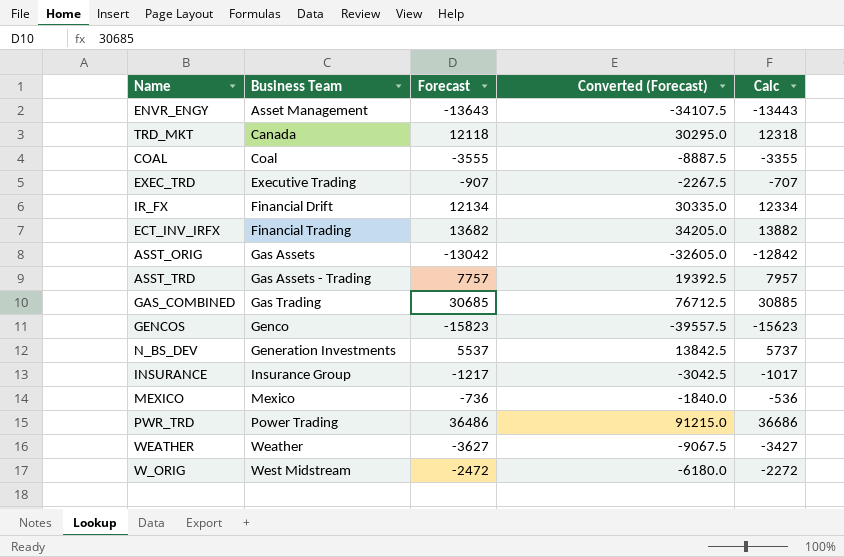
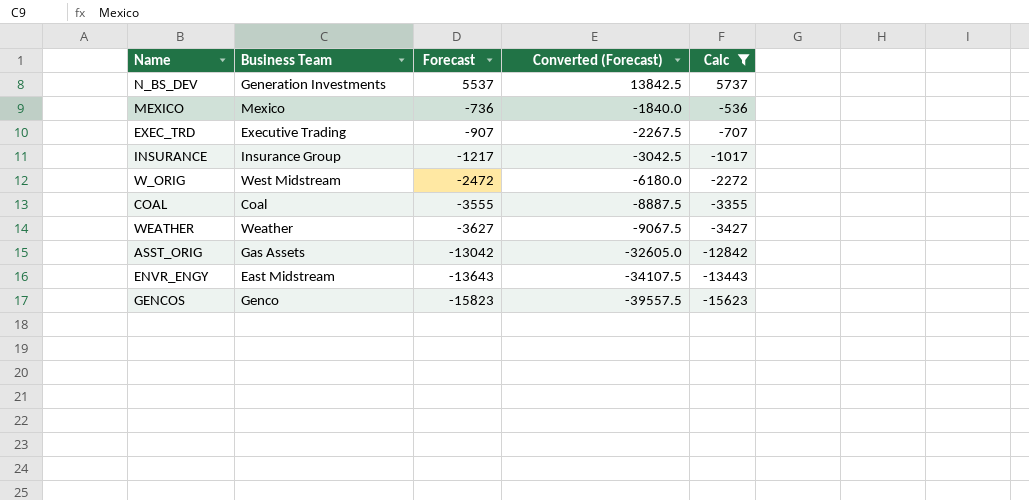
filter: none -> Calc <= 5737
row order: Business Team ascending -> Forecast descending
ENVR_ENGY | Business Team: Asset Management -> East Midstream

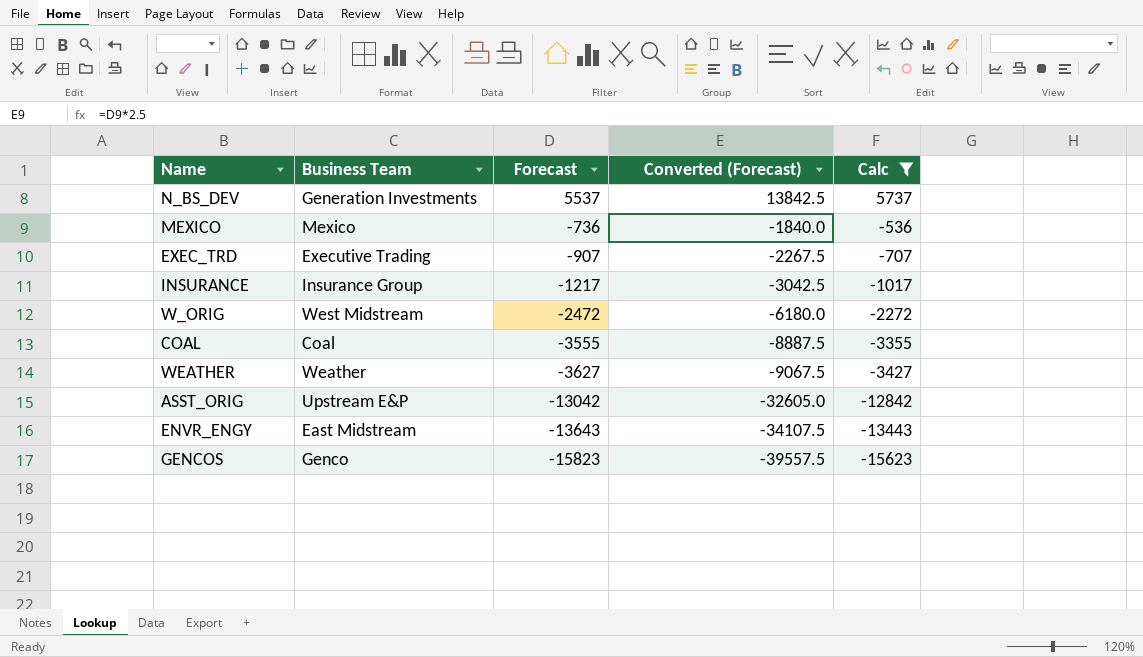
ASST_ORIG | Business Team: Gas Assets -> Upstream E&P

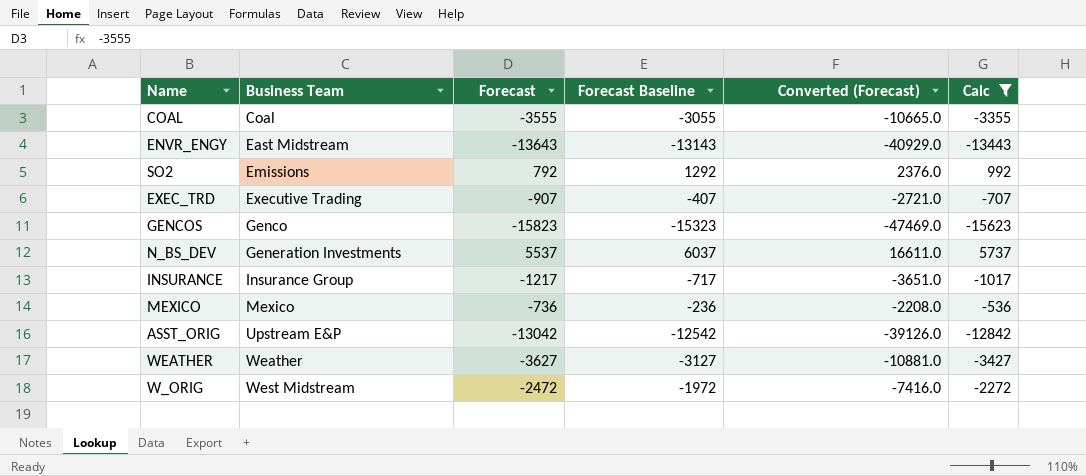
row order: Forecast descending -> Business Team ascending
column Forecast Baseline | formula: none -> [Forecast] + 500
column Converted (Forecast) | formula: [Forecast] * 2.5 -> [Forecast] * 3
row SO2: none -> Emissions | 792 | 1292 | 2376.0 | 992

